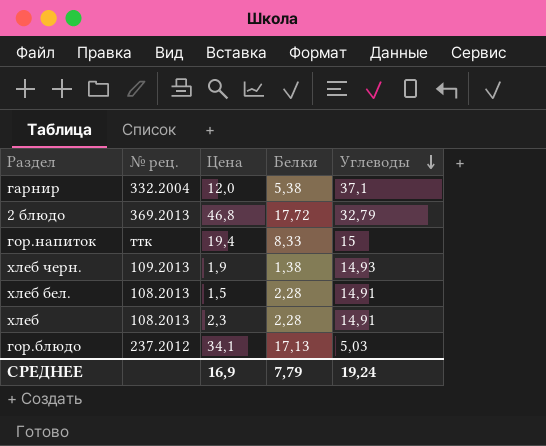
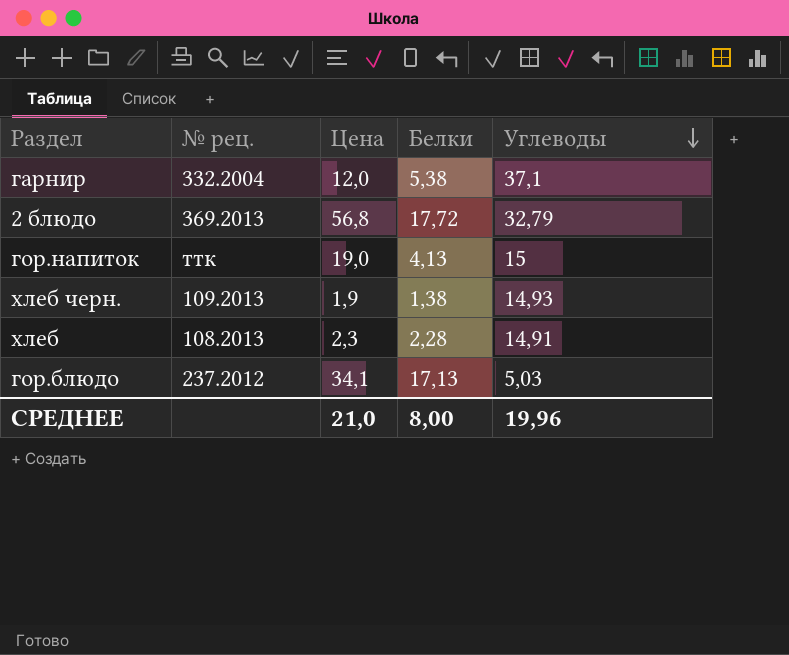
row хлеб бел.: 108.2013 | 1,5 | 2,28 | 14,91 -> none
2 блюдо | Цена: 46,8 -> 56,8
гор.напиток | Цена: 19,4 -> 19,0
гор.напиток | Белки: 8,33 -> 4,13
СРЕДНЕЕ | Цена: 16,9 -> 21,0
СРЕДНЕЕ | Белки: 7,79 -> 8,00
СРЕДНЕЕ | Углеводы: 19,24 -> 19,96

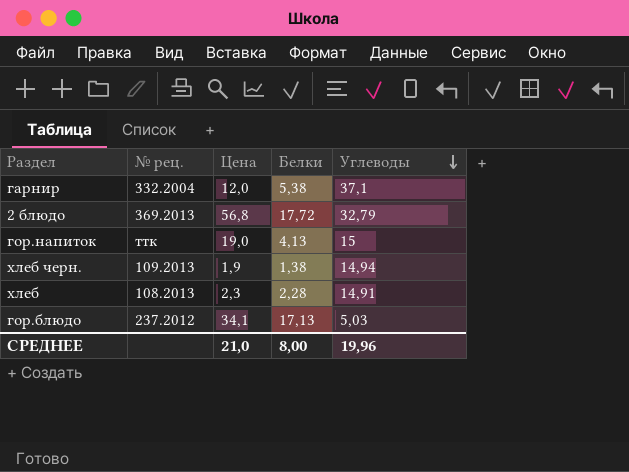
хлеб черн. | Углеводы: 14,93 -> 14,94

